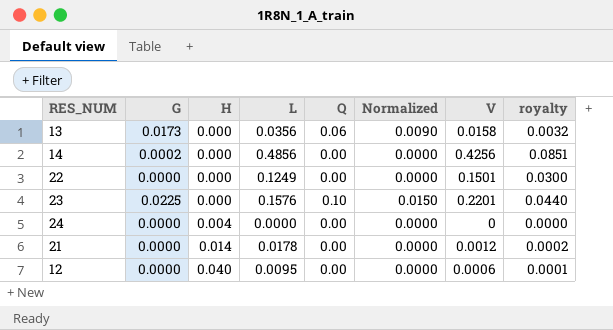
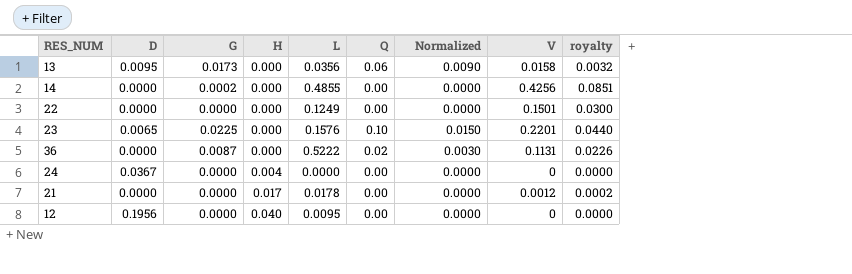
column D | position: none -> 2
14 | L: 0.4856 -> 0.4855
row 36: none -> 0.0000 | 0.0087 | 0.000 | 0.5222 | 0.02 | 0.0030 | 0.1131 | 0.0226
21 | H: 0.014 -> 0.017
12 | V: 0.0006 -> 0
12 | royalty: 0.0001 -> 0.0000

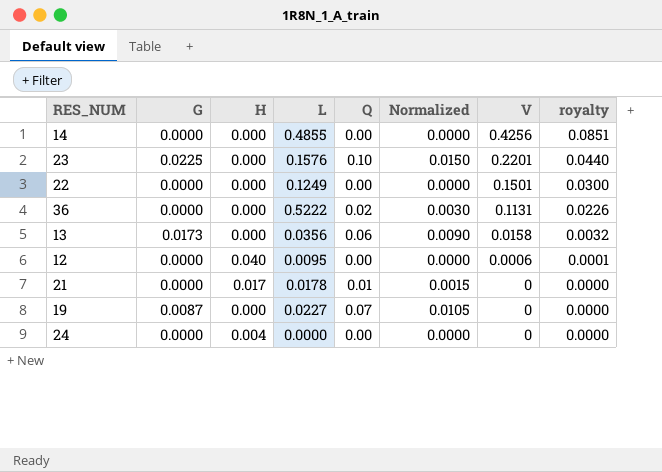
row order: H ascending -> V descending
column D | position: 2 -> none
14 | G: 0.0002 -> 0.0000
36 | G: 0.0087 -> 0.0000
12 | V: 0 -> 0.0006
12 | royalty: 0.0000 -> 0.0001
21 | Q: 0.00 -> 0.01
21 | Normalized: 0.0000 -> 0.0015
21 | V: 0.0012 -> 0
21 | royalty: 0.0002 -> 0.0000
row 19: none -> 0.0087 | 0.000 | 0.0227 | 0.07 | 0.0105 | 0 | 0.0000

